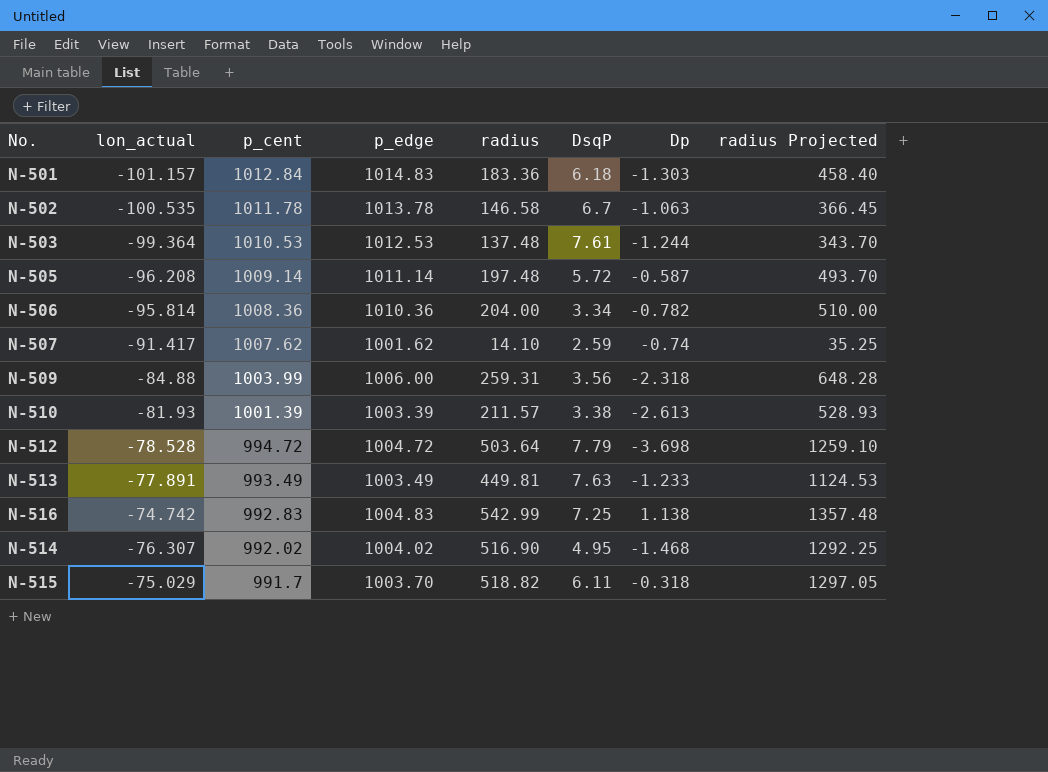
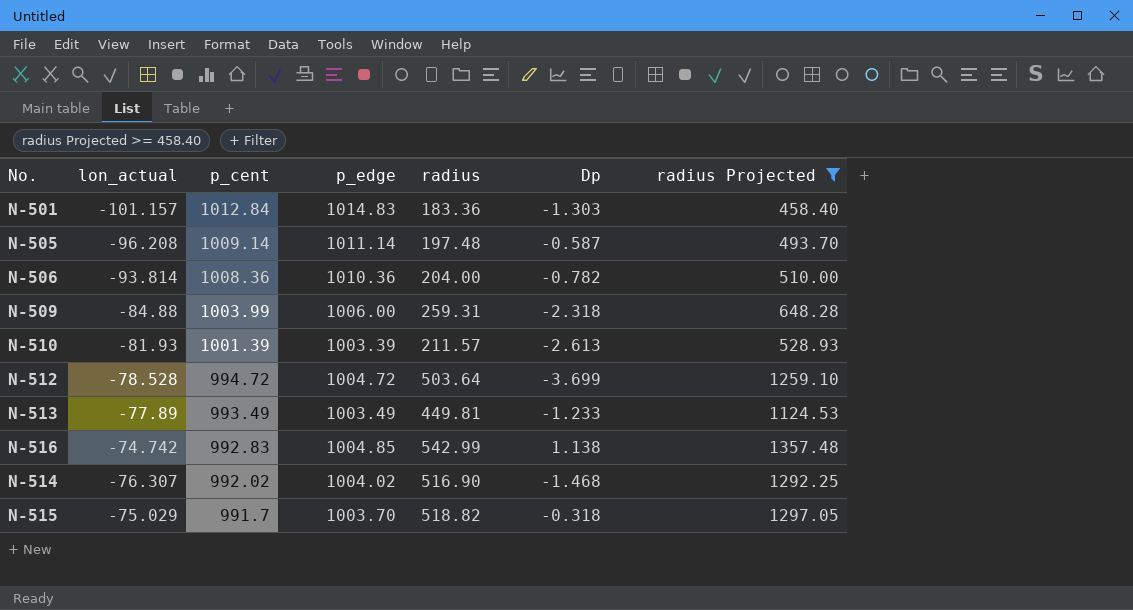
filter: none -> radius Projected >= 458.40
column DsqP | position: 6 -> none
N-506 | lon_actual: -95.814 -> -93.814
N-512 | Dp: -3.698 -> -3.699
N-513 | lon_actual: -77.891 -> -77.89
N-516 | p_edge: 1004.83 -> 1004.85

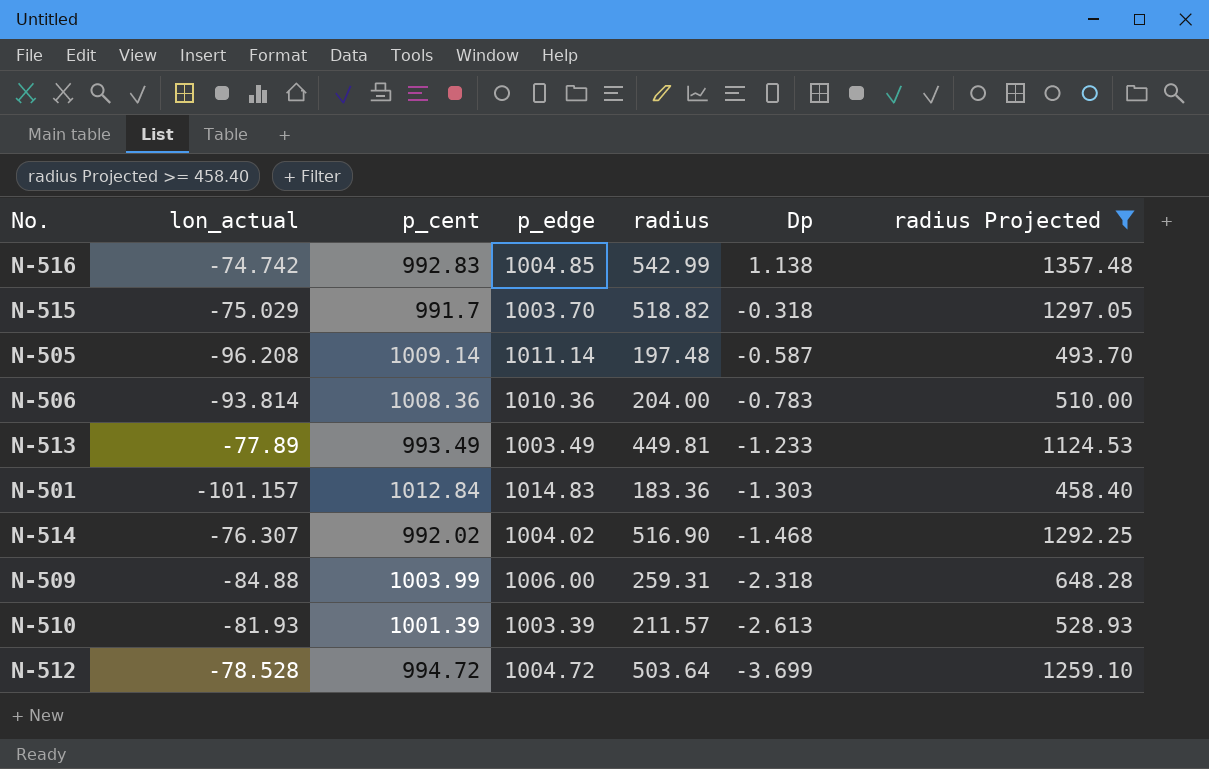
row order: p_cent descending -> Dp descending
N-506 | Dp: -0.782 -> -0.783

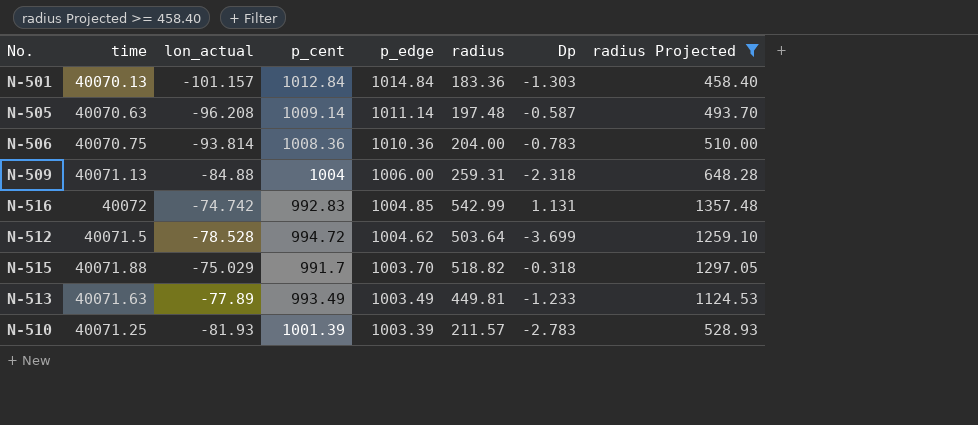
row order: Dp descending -> p_edge descending
column time | position: none -> 2
row N-514: -76.307 | 992.02 | 1004.02 | 516.90 | -1.468 | 1292.25 -> none
N-501 | p_edge: 1014.83 -> 1014.84
N-509 | p_cent: 1003.99 -> 1004
N-516 | Dp: 1.138 -> 1.131
N-512 | p_edge: 1004.72 -> 1004.62
N-510 | Dp: -2.613 -> -2.783

